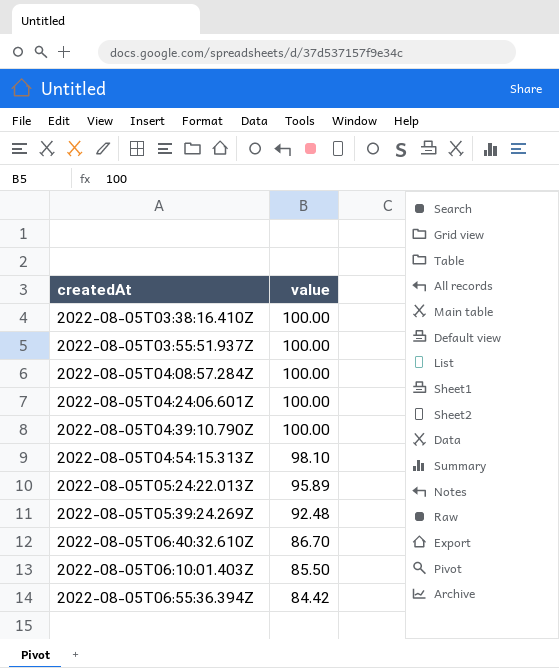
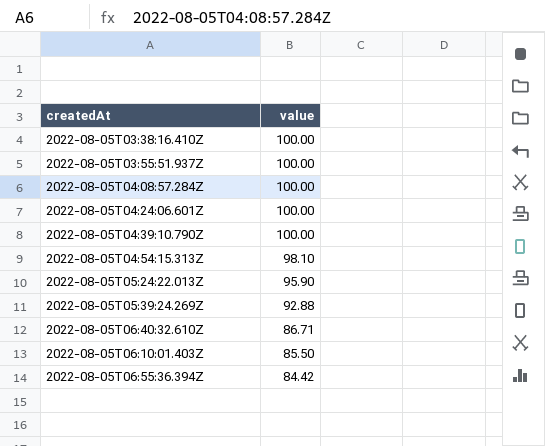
2022-08-05T05:24:22.013Z | value: 95.89 -> 95.90
2022-08-05T05:39:24.269Z | value: 92.48 -> 92.88
2022-08-05T06:40:32.610Z | value: 86.70 -> 86.71

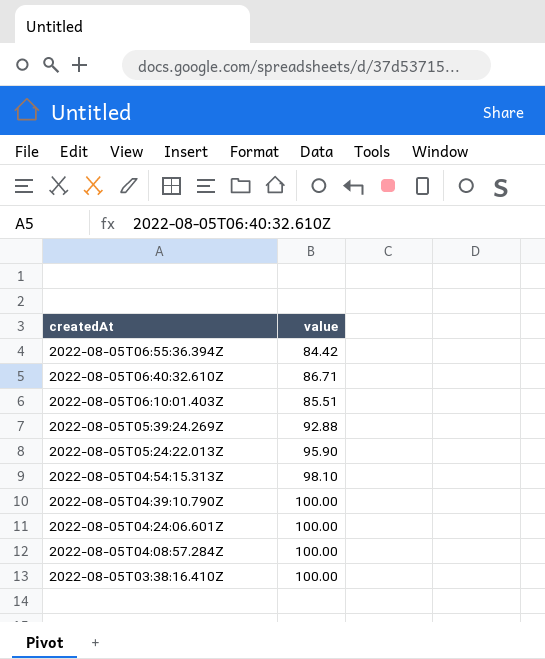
row order: value descending -> createdAt descending
row 2022-08-05T03:55:51.937Z: 100.00 -> none
2022-08-05T06:10:01.403Z | value: 85.50 -> 85.51

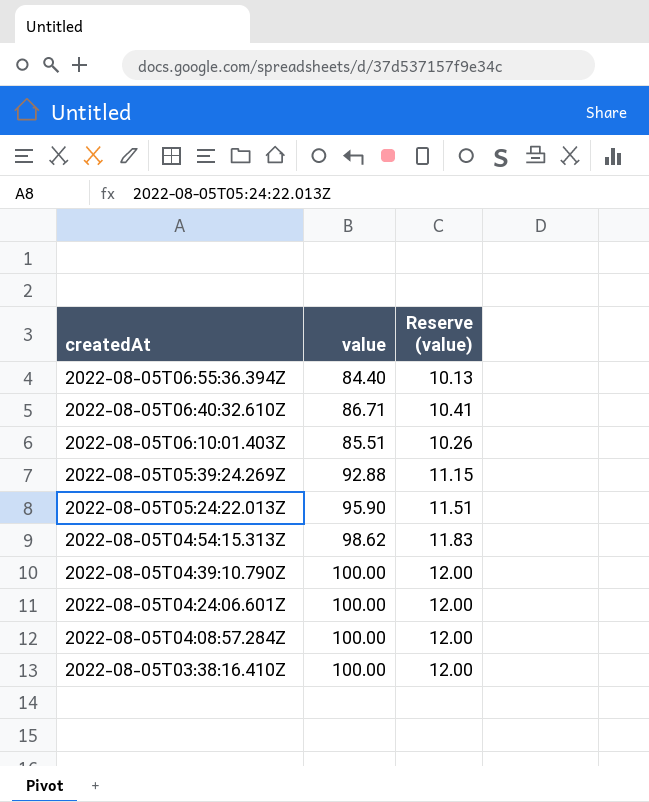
column Reserve (value) | formula: none -> [value] * 0.12
2022-08-05T06:55:36.394Z | value: 84.42 -> 84.40
2022-08-05T04:54:15.313Z | value: 98.10 -> 98.62

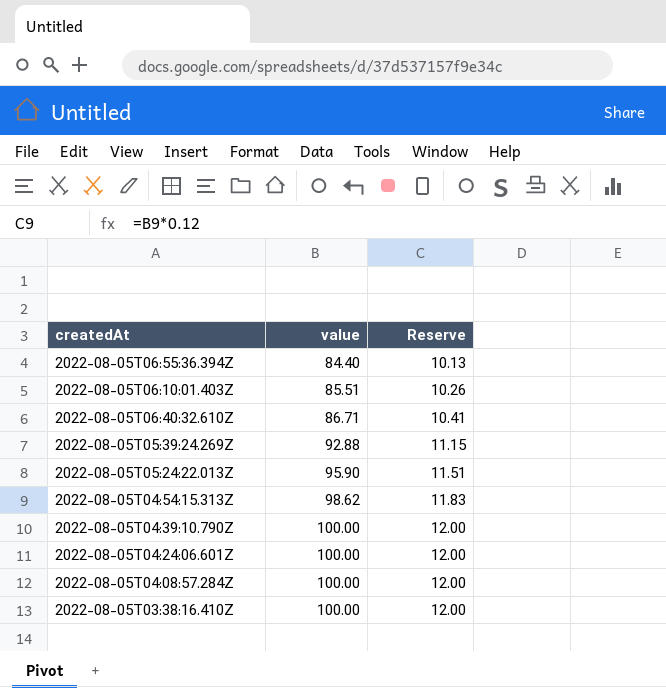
row order: createdAt descending -> value ascending
column name: Reserve (value) -> Reserve

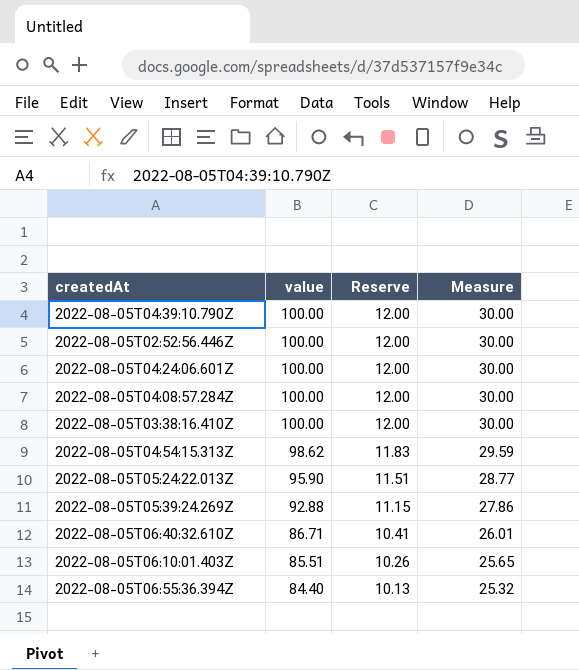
row order: value ascending -> value descending
column Measure | formula: none -> [value] * 0.3
row 2022-08-05T02:52:56.446Z: none -> 100.00 | 12.00 | 30.00

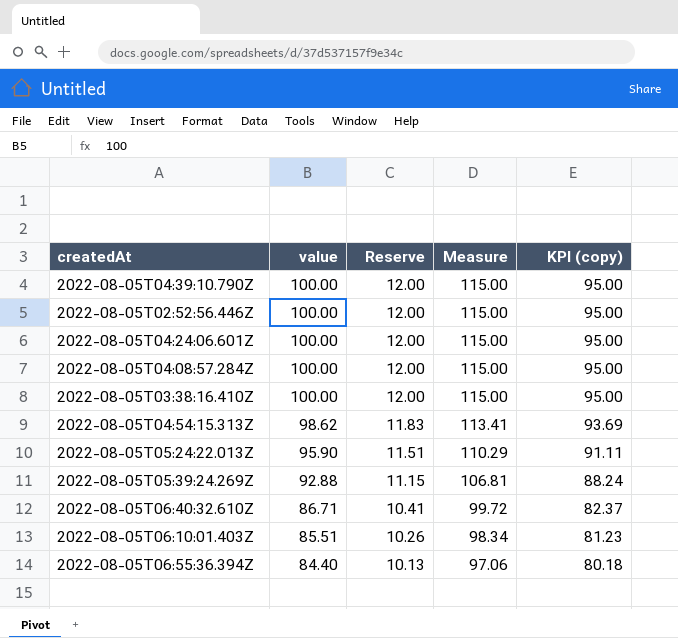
column Measure | formula: [value] * 0.3 -> [value] * 1.15
column KPI (copy) | formula: none -> [value] * 0.95

